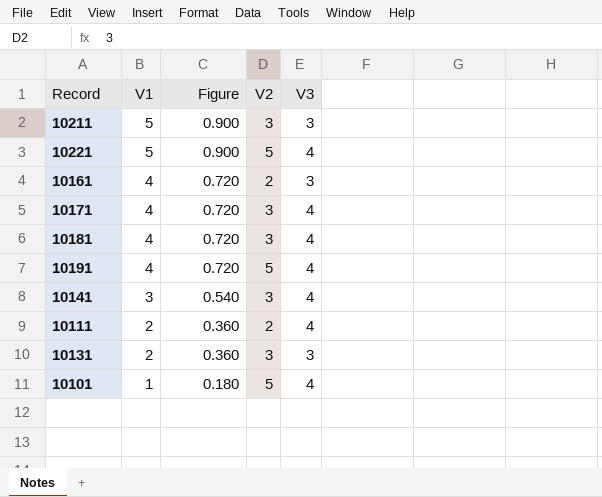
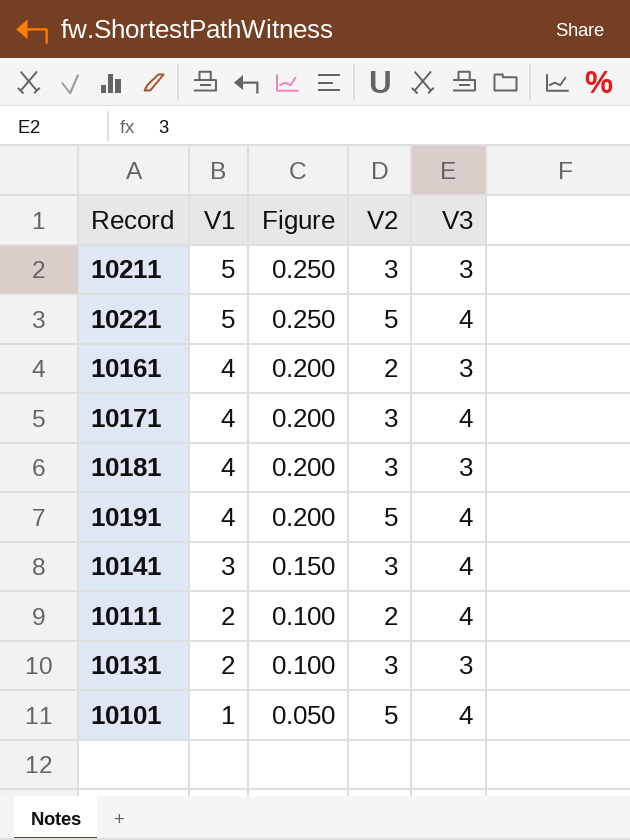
column Figure | formula: [V1] * 0.18 -> [V1] * 0.05
10181 | V3: 4 -> 3

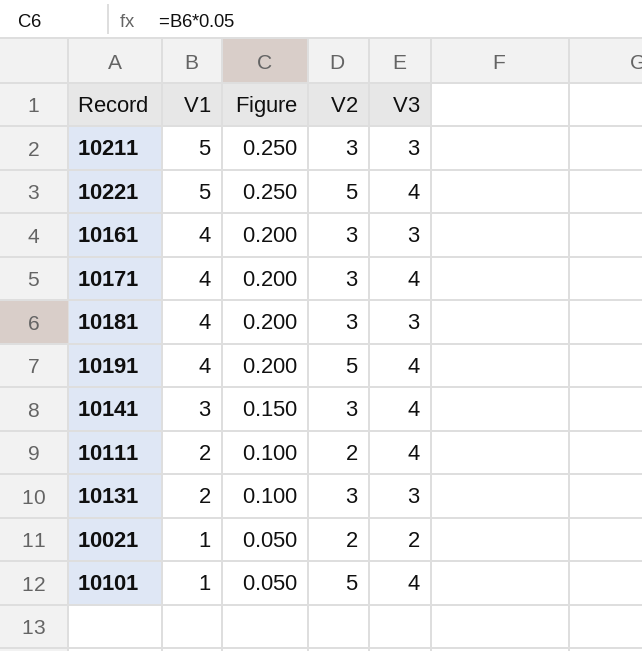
10161 | V2: 2 -> 3
row 10021: none -> 1 | 0.050 | 2 | 2

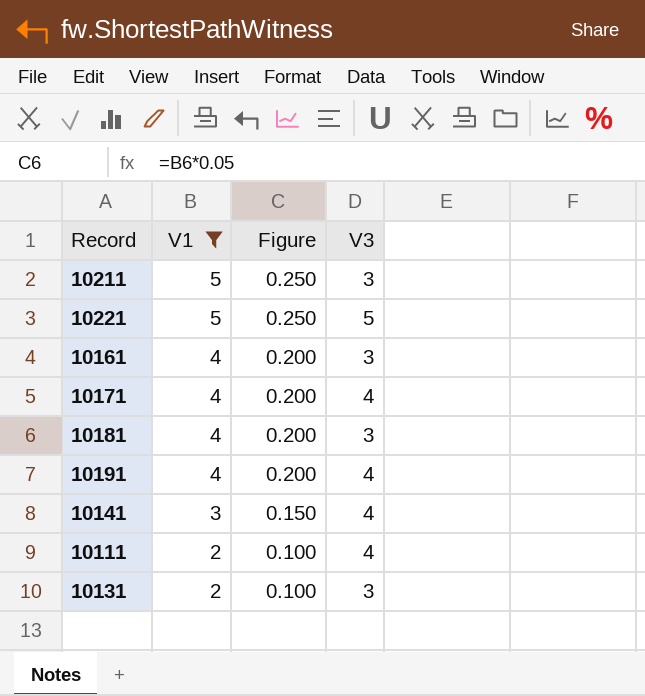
filter: none -> V1 != 1
column V2 | position: 4 -> none
10221 | V3: 4 -> 5

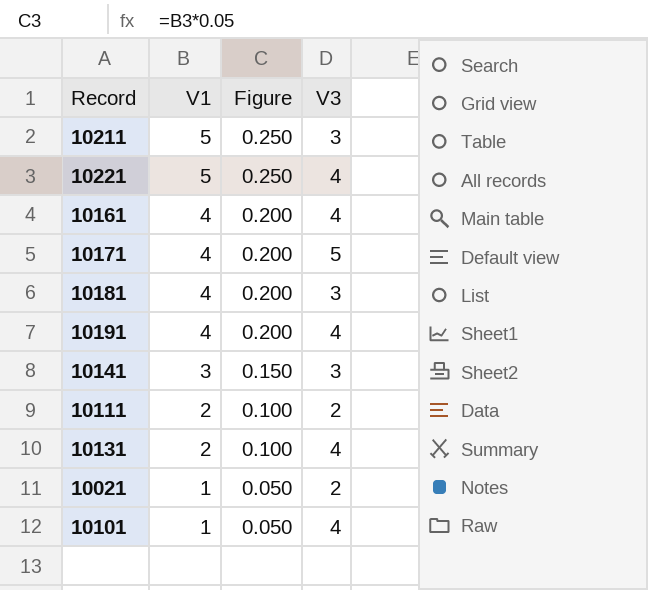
filter: V1 != 1 -> none
10221 | V3: 5 -> 4
10161 | V3: 3 -> 4
10171 | V3: 4 -> 5
10141 | V3: 4 -> 3
10111 | V3: 4 -> 2
10131 | V3: 3 -> 4

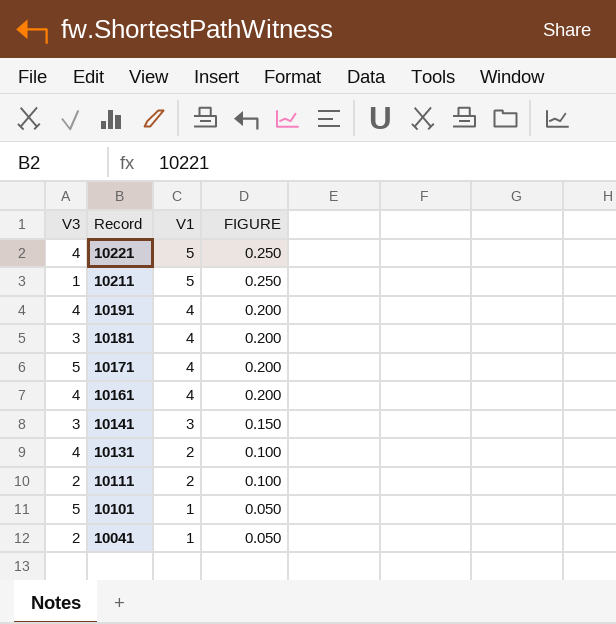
row order: V1 descending -> Record descending
column V3 | position: 4 -> 1
column name: Figure -> FIGURE
row 10021: 1 | 0.050 | 2 -> none
10211 | V3: 3 -> 1
10101 | V3: 4 -> 5
row 10041: none -> 2 | 1 | 0.050

